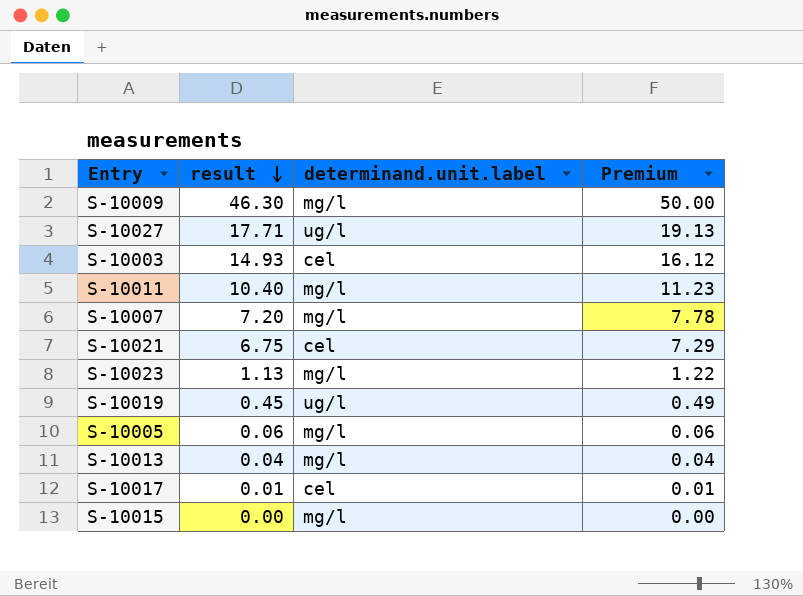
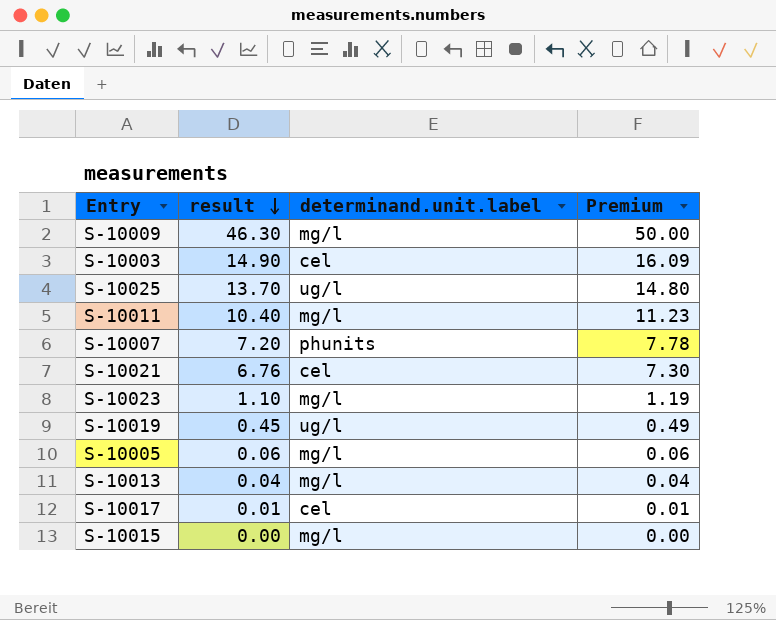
row S-10027: 17.71 | ug/l | 19.13 -> none
S-10003 | result: 14.93 -> 14.90
S-10003 | Premium: 16.12 -> 16.09
row S-10025: none -> 13.70 | ug/l | 14.80
S-10007 | determinand.unit.label: mg/l -> phunits
S-10021 | result: 6.75 -> 6.76
S-10021 | Premium: 7.29 -> 7.30
S-10023 | result: 1.13 -> 1.10
S-10023 | Premium: 1.22 -> 1.19

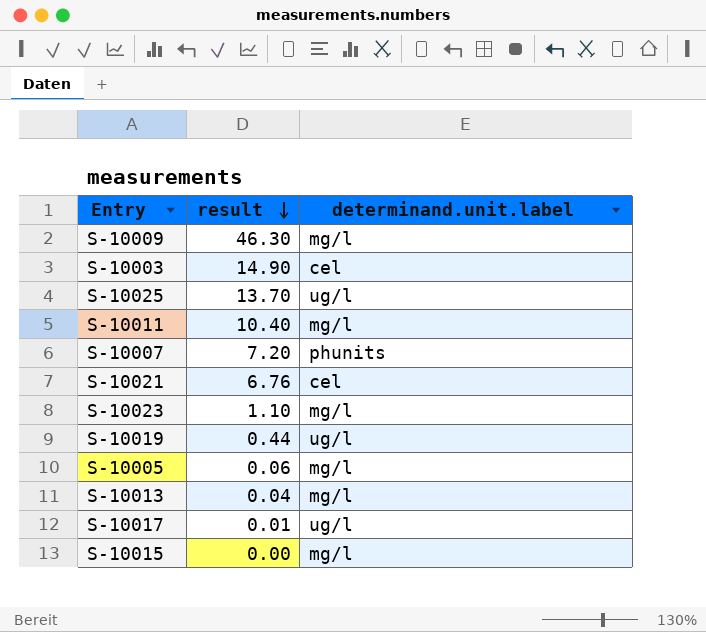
column Premium | formula: [result] * 1.08 -> none
S-10019 | result: 0.45 -> 0.44
S-10017 | determinand.unit.label: cel -> ug/l

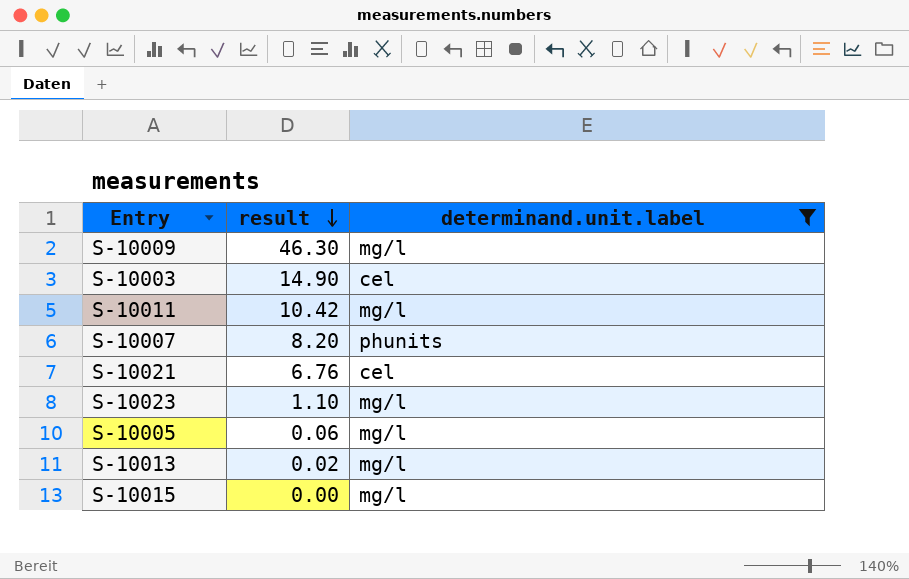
filter: none -> determinand.unit.label != ug/l
S-10011 | result: 10.40 -> 10.42
S-10007 | result: 7.20 -> 8.20
S-10013 | result: 0.04 -> 0.02

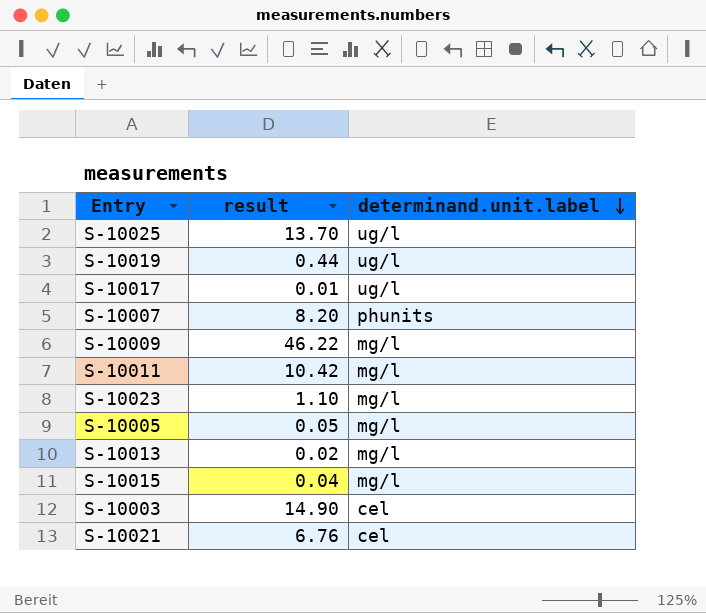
filter: determinand.unit.label != ug/l -> none
row order: result descending -> determinand.unit.label descending
S-10009 | result: 46.30 -> 46.22
S-10005 | result: 0.06 -> 0.05
S-10015 | result: 0.00 -> 0.04

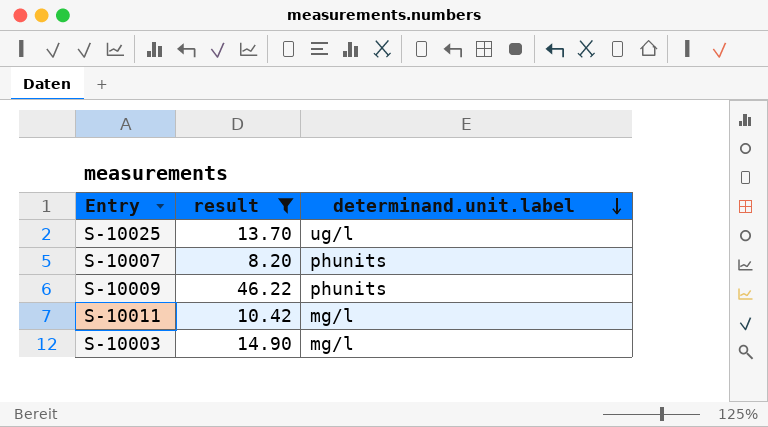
filter: none -> result >= 8.20
S-10009 | determinand.unit.label: mg/l -> phunits
S-10003 | determinand.unit.label: cel -> mg/l

